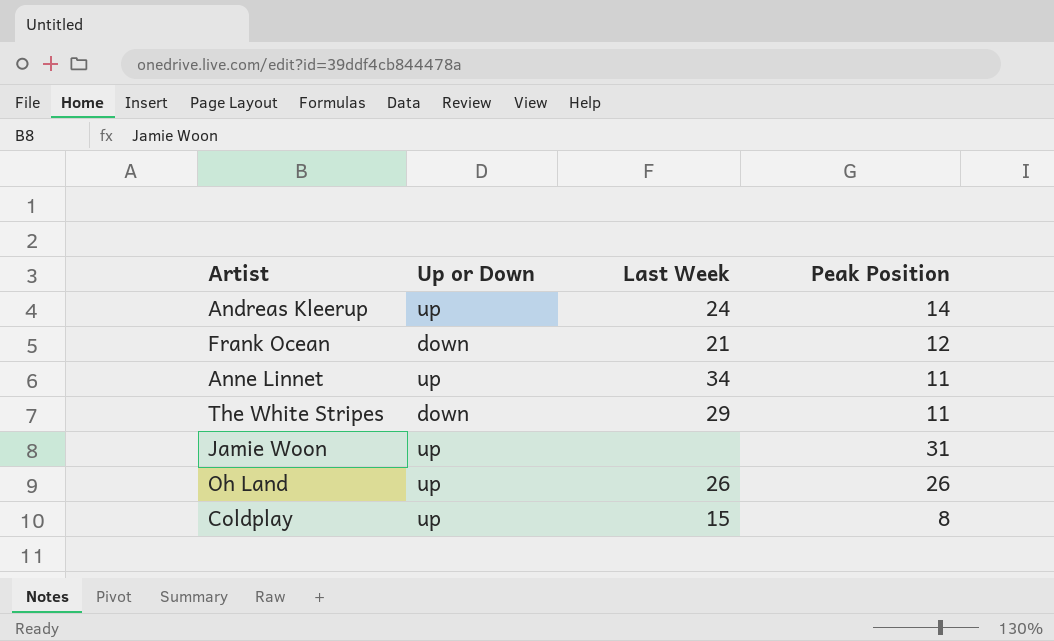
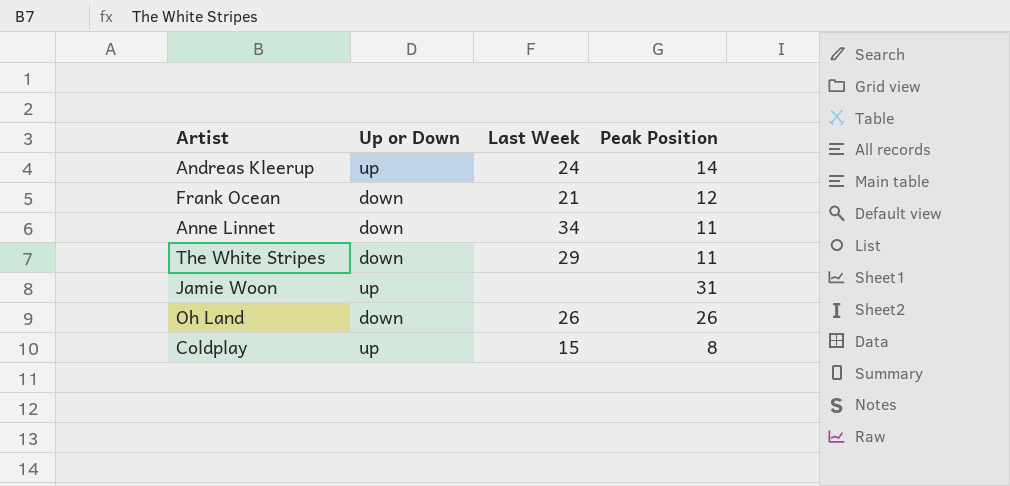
Anne Linnet | Up or Down: up -> down
Oh Land | Up or Down: up -> down

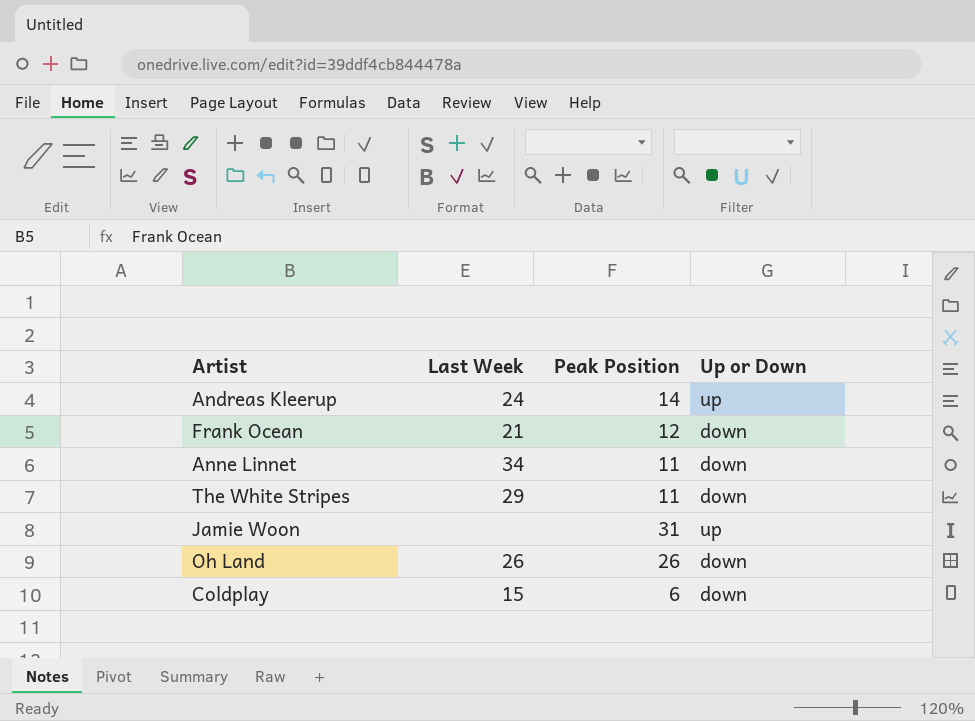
column Up or Down | position: 2 -> 4
Coldplay | Peak Position: 8 -> 6
Coldplay | Up or Down: up -> down

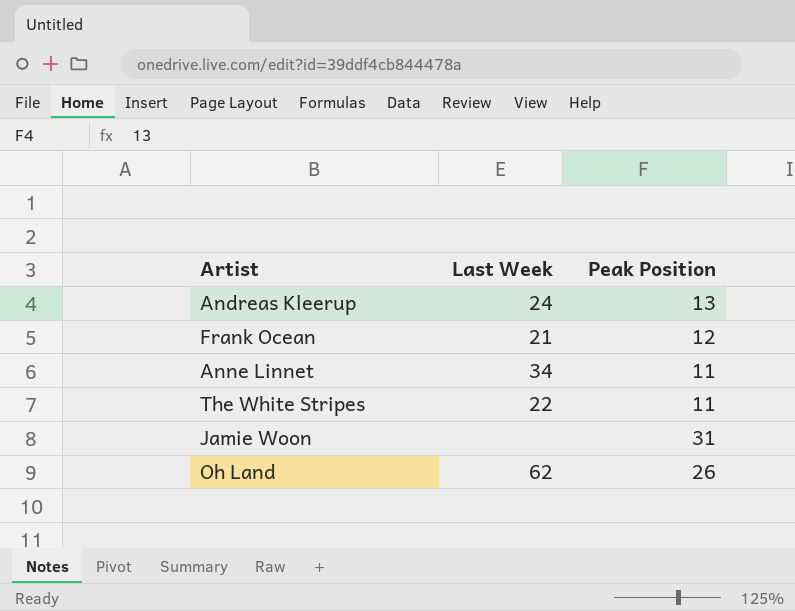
column Up or Down | position: 4 -> none
row Coldplay: 15 | 6 | down -> none
Andreas Kleerup | Peak Position: 14 -> 13
The White Stripes | Last Week: 29 -> 22
Oh Land | Last Week: 26 -> 62

